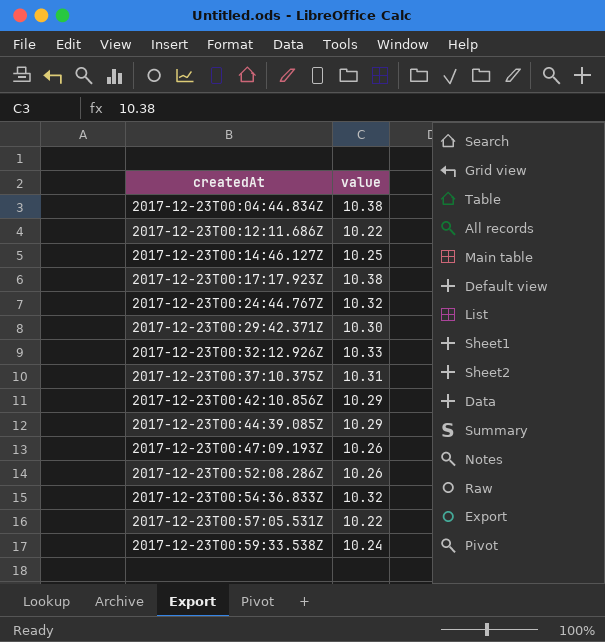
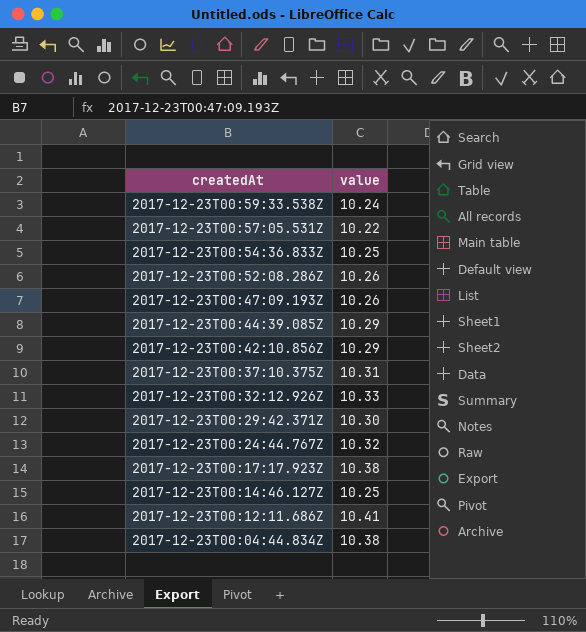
row order: createdAt ascending -> createdAt descending
2017-12-23T00:54:36.833Z | value: 10.32 -> 10.25
2017-12-23T00:12:11.686Z | value: 10.22 -> 10.41

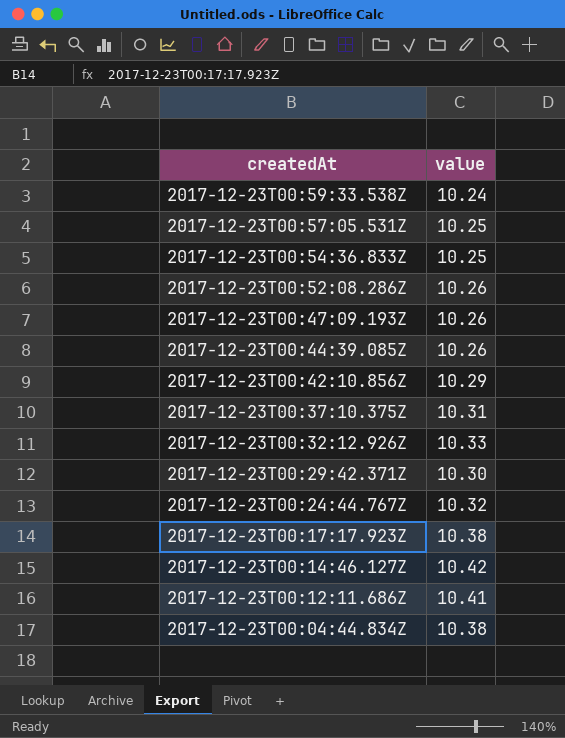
2017-12-23T00:57:05.531Z | value: 10.22 -> 10.25
2017-12-23T00:44:39.085Z | value: 10.29 -> 10.26
2017-12-23T00:14:46.127Z | value: 10.25 -> 10.42

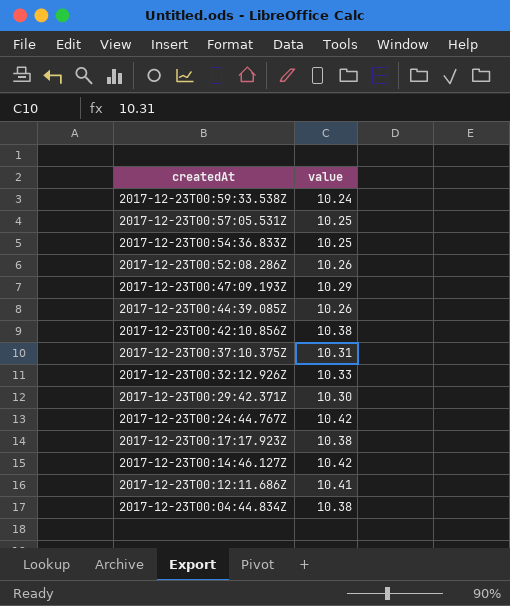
2017-12-23T00:47:09.193Z | value: 10.26 -> 10.29
2017-12-23T00:42:10.856Z | value: 10.29 -> 10.38
2017-12-23T00:24:44.767Z | value: 10.32 -> 10.42

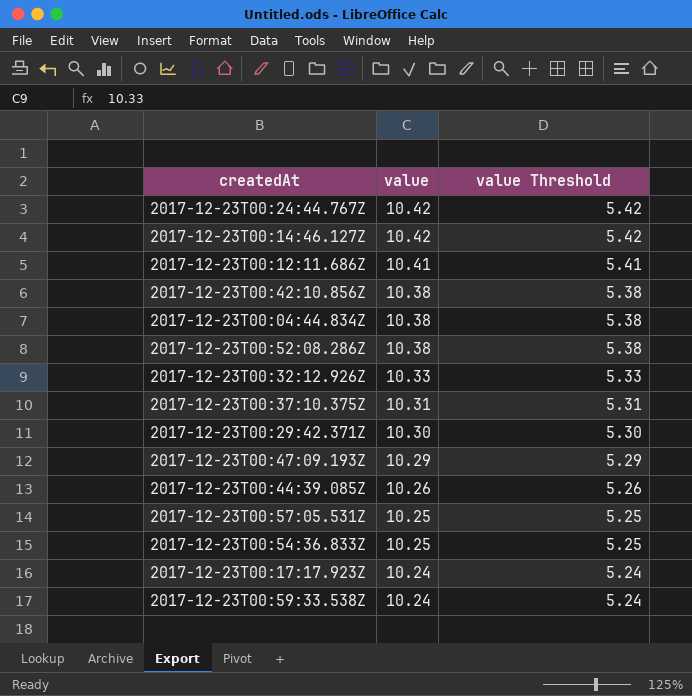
row order: createdAt descending -> value descending
column value Threshold | formula: none -> [value] - 5
2017-12-23T00:52:08.286Z | value: 10.26 -> 10.38
2017-12-23T00:17:17.923Z | value: 10.38 -> 10.24

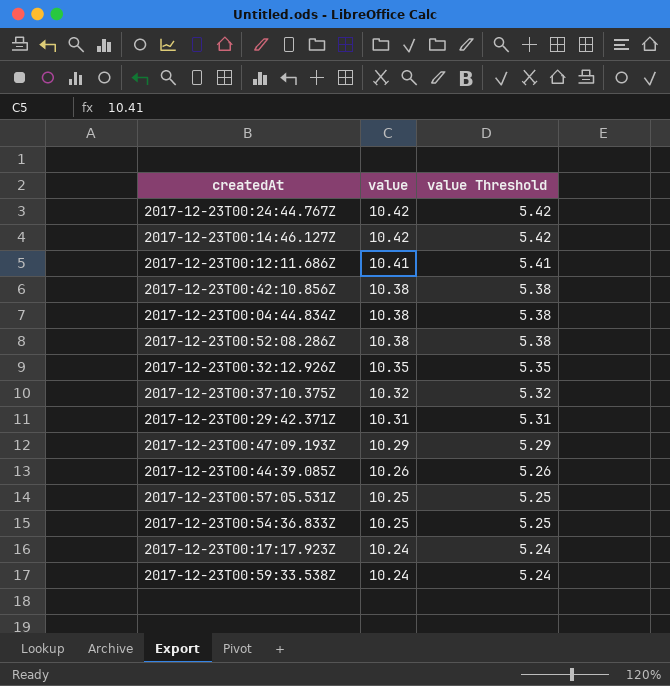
2017-12-23T00:32:12.926Z | value: 10.33 -> 10.35
2017-12-23T00:32:12.926Z | value Threshold: 5.33 -> 5.35
2017-12-23T00:37:10.375Z | value: 10.31 -> 10.32
2017-12-23T00:37:10.375Z | value Threshold: 5.31 -> 5.32
2017-12-23T00:29:42.371Z | value: 10.30 -> 10.31
2017-12-23T00:29:42.371Z | value Threshold: 5.30 -> 5.31

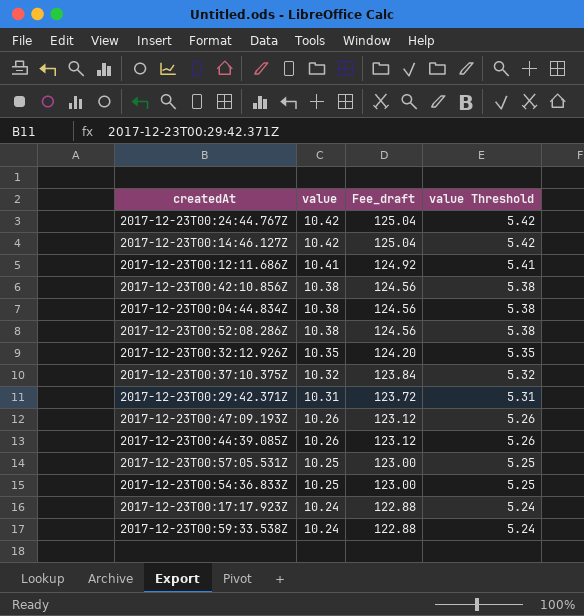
column Fee_draft | formula: none -> [value] * 12
2017-12-23T00:47:09.193Z | value: 10.29 -> 10.26
2017-12-23T00:47:09.193Z | value Threshold: 5.29 -> 5.26

